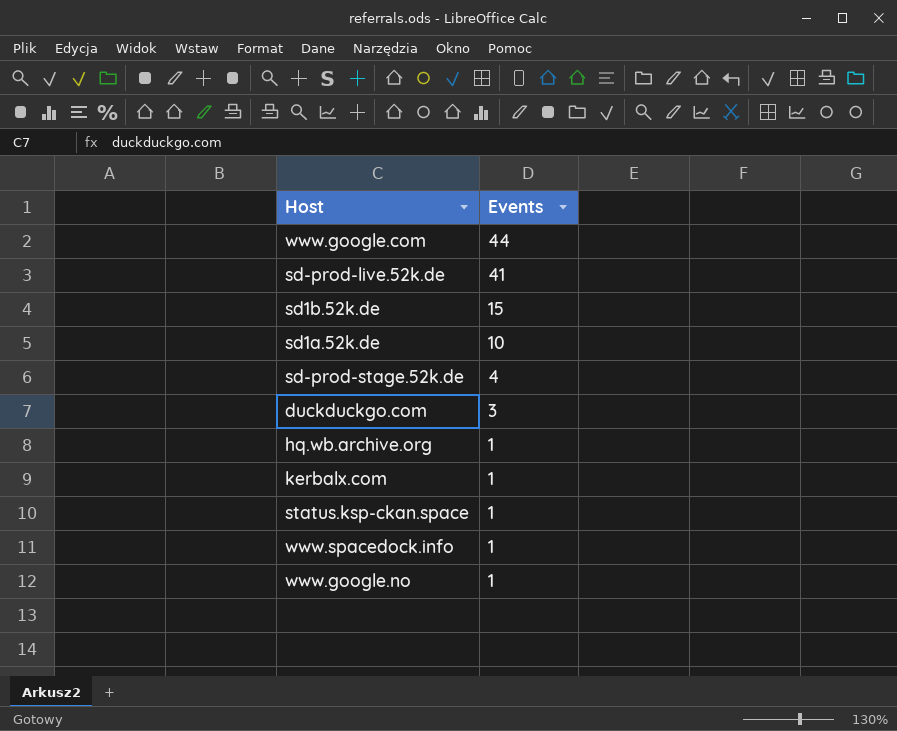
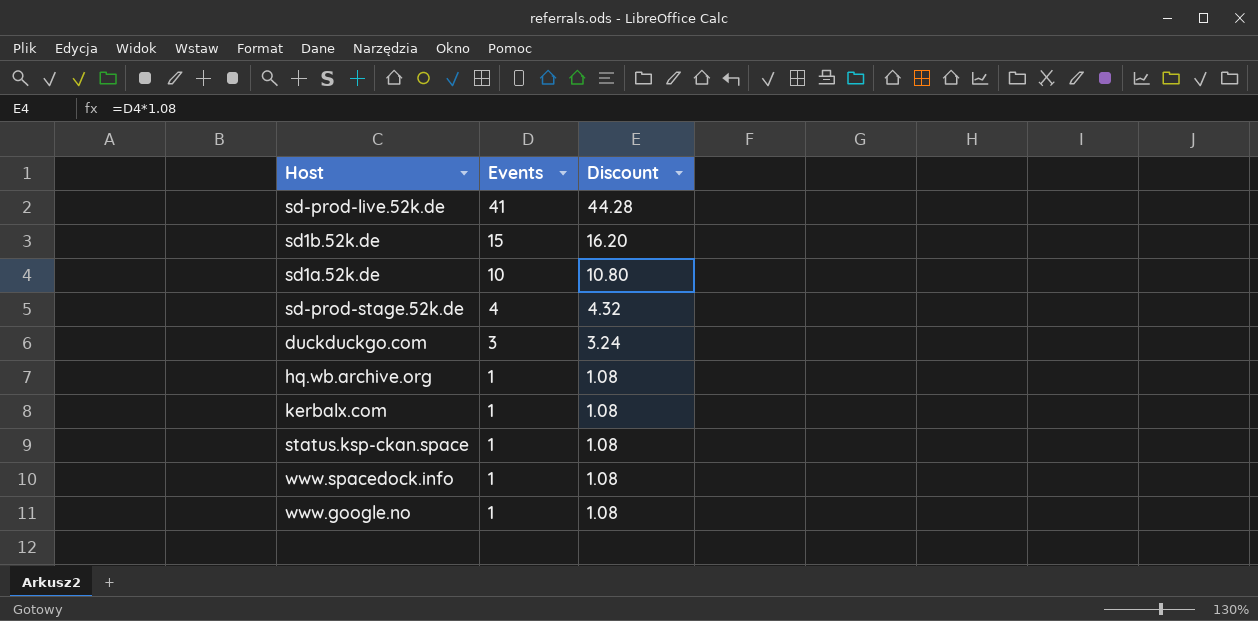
column Discount | formula: none -> [Events] * 1.08
row www.google.com: 44 -> none

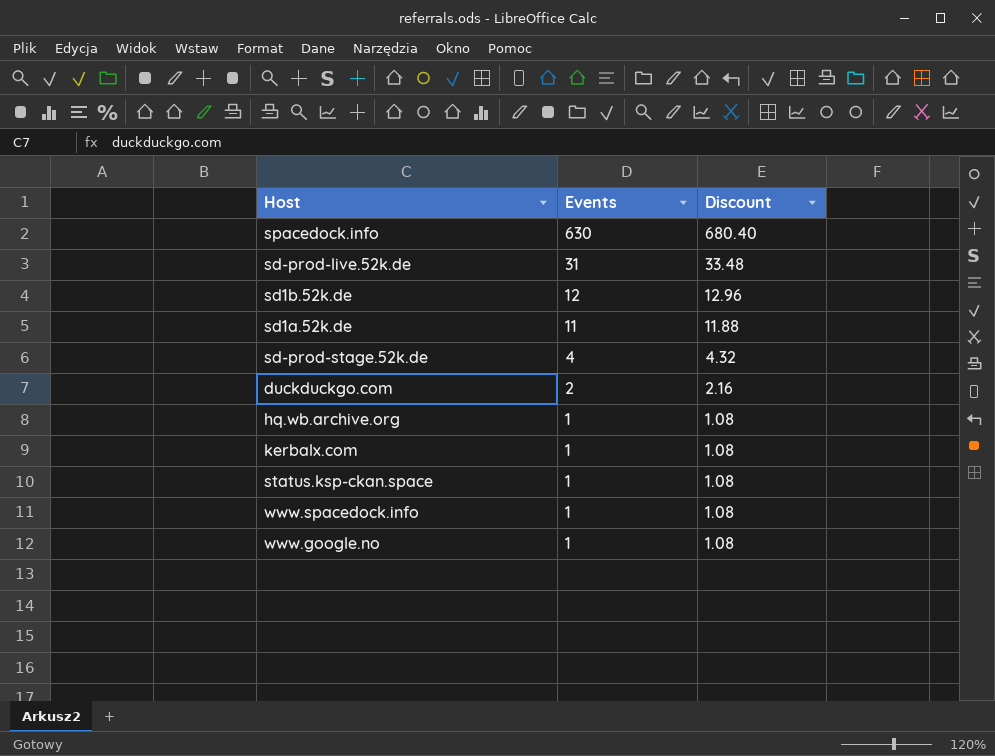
row spacedock.info: none -> 630 | 680.40
sd-prod-live.52k.de | Events: 41 -> 31
sd-prod-live.52k.de | Discount: 44.28 -> 33.48
sd1b.52k.de | Events: 15 -> 12
sd1b.52k.de | Discount: 16.20 -> 12.96
sd1a.52k.de | Events: 10 -> 11
sd1a.52k.de | Discount: 10.80 -> 11.88
duckduckgo.com | Events: 3 -> 2
duckduckgo.com | Discount: 3.24 -> 2.16

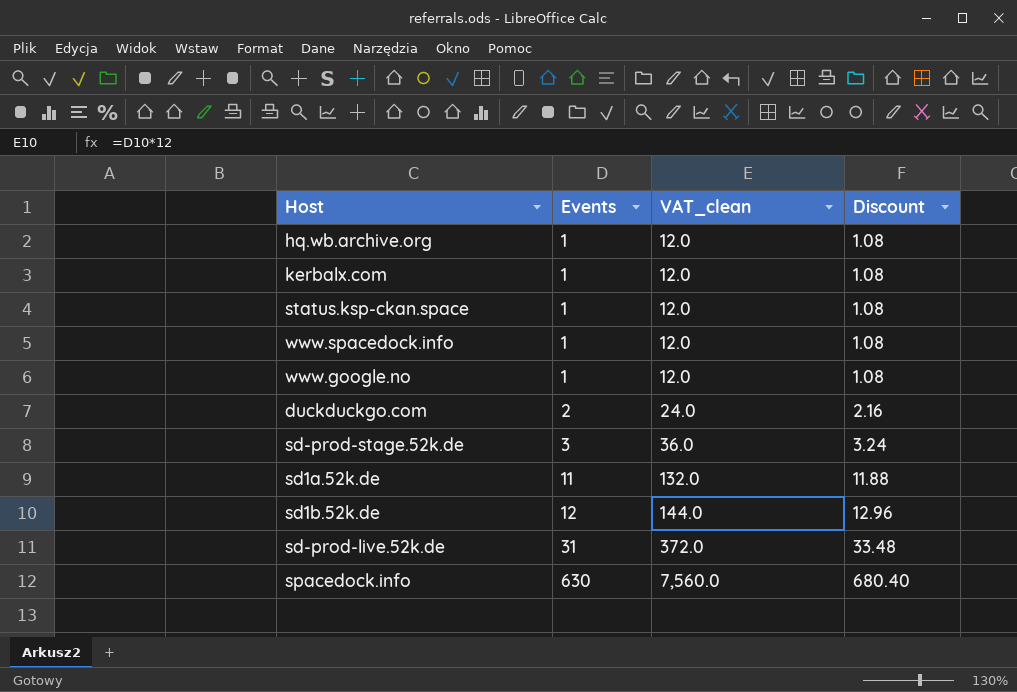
row order: Events descending -> Events ascending
column VAT_clean | formula: none -> [Events] * 12
sd-prod-stage.52k.de | Events: 4 -> 3
sd-prod-stage.52k.de | Discount: 4.32 -> 3.24

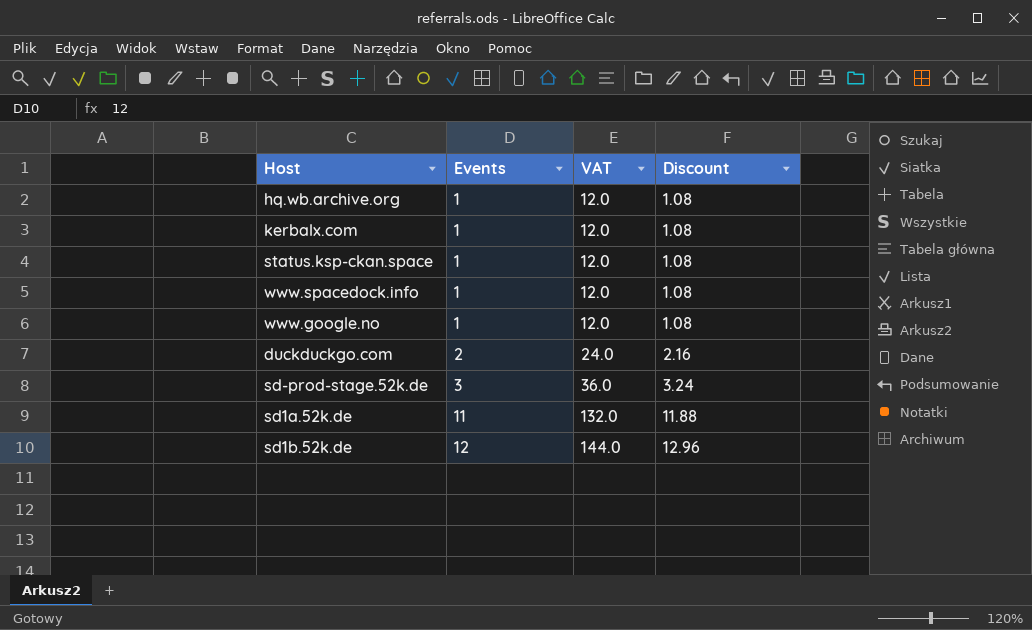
column name: VAT_clean -> VAT
row sd-prod-live.52k.de: 31 | 372.0 | 33.48 -> none
row spacedock.info: 630 | 7,560.0 | 680.40 -> none

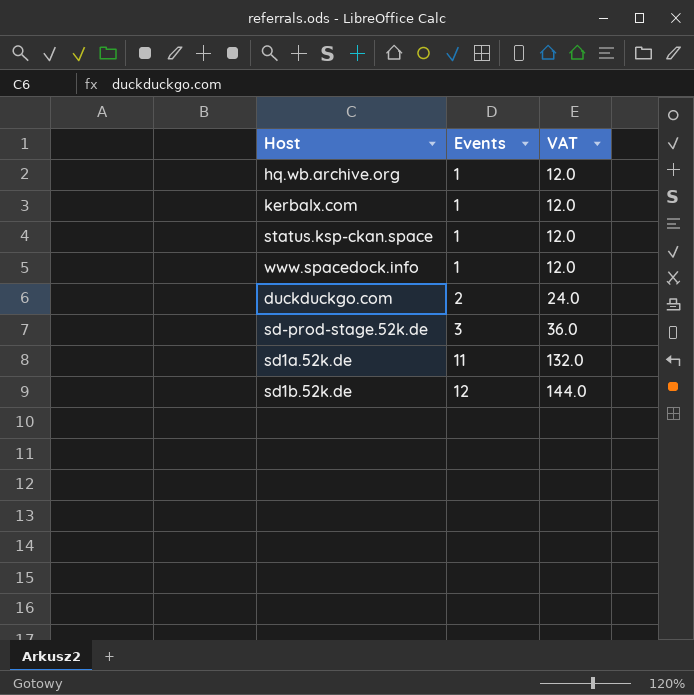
column Discount | formula: [Events] * 1.08 -> none
row www.google.no: 1 | 12.0 | 1.08 -> none

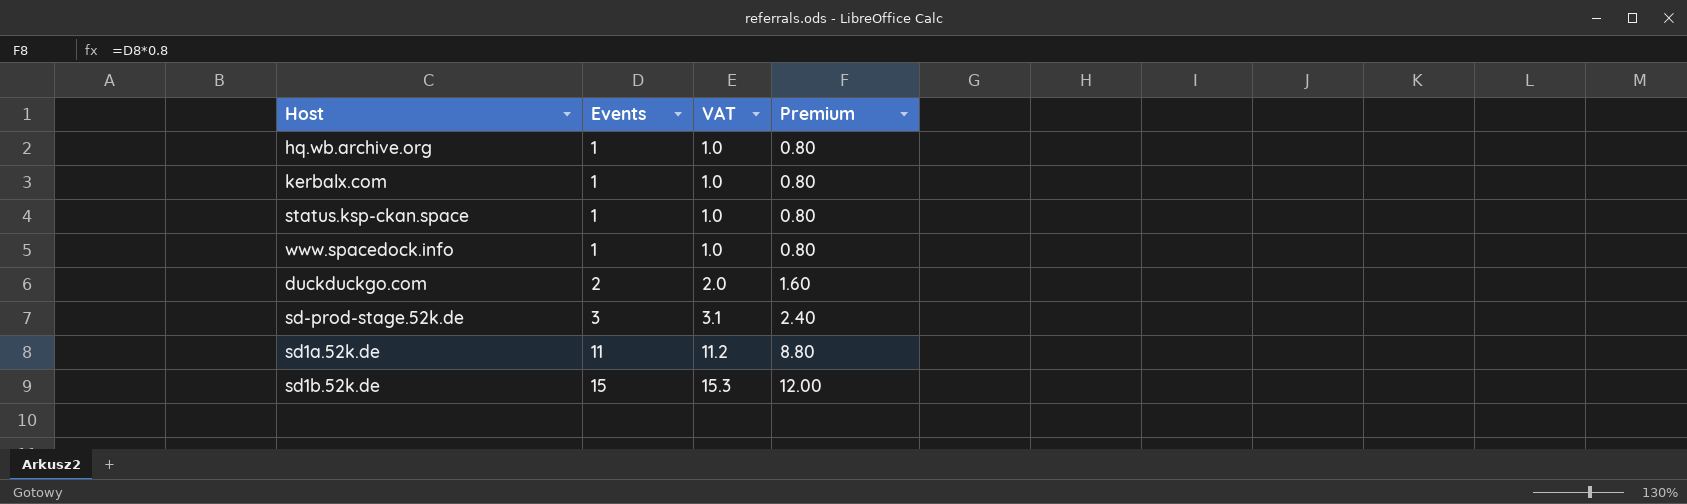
column VAT | formula: [Events] * 12 -> [Events] * 1.02
column Premium | formula: none -> [Events] * 0.8
sd1b.52k.de | Events: 12 -> 15

